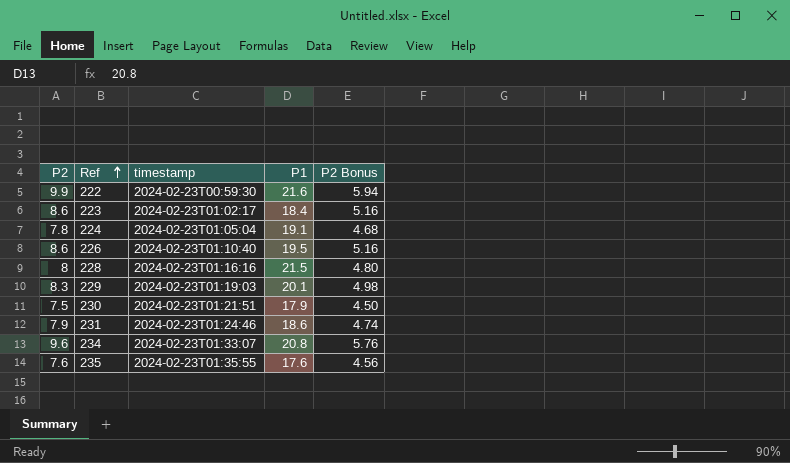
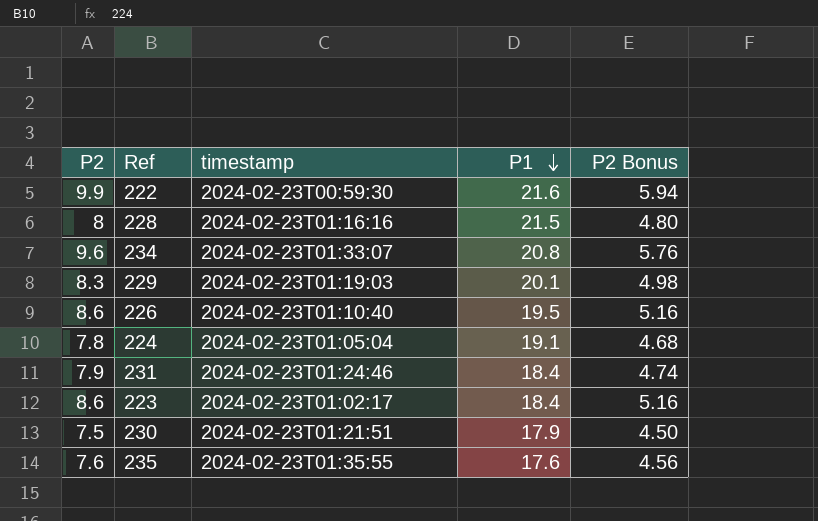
row order: Ref ascending -> P1 descending
231 | P1: 18.6 -> 18.4

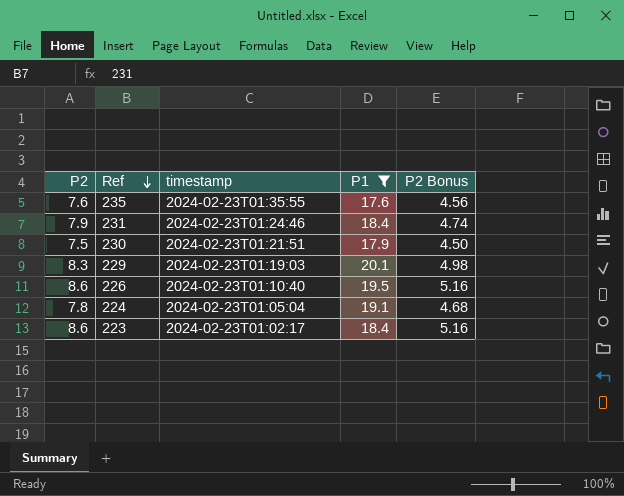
filter: none -> P1 <= 20.1
row order: P1 descending -> Ref descending

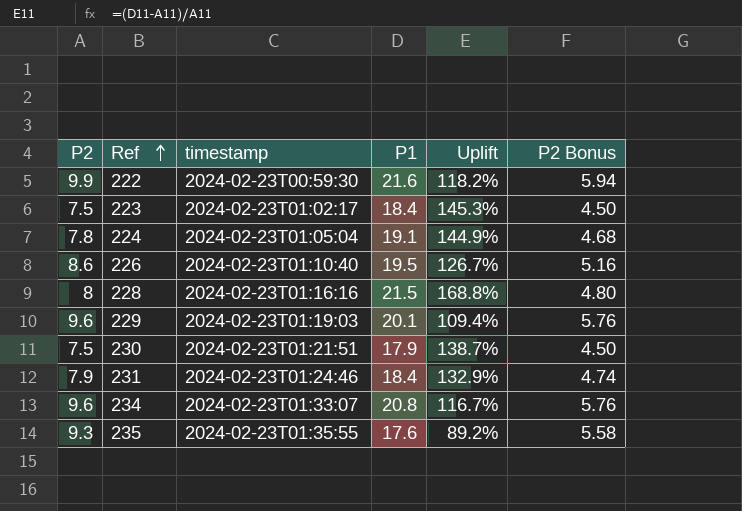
filter: P1 <= 20.1 -> none
row order: Ref descending -> Ref ascending
column Uplift | formula: none -> ([P1] - [P2]) / [P2]
223 | P2: 8.6 -> 7.5
223 | P2 Bonus: 5.16 -> 4.50
229 | P2: 8.3 -> 9.6
229 | P2 Bonus: 4.98 -> 5.76
235 | P2: 7.6 -> 9.3
235 | P2 Bonus: 4.56 -> 5.58

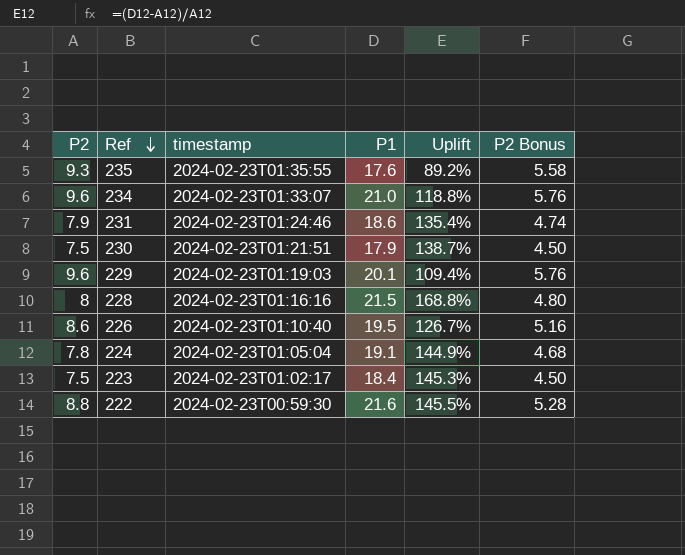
row order: Ref ascending -> Ref descending
234 | P1: 20.8 -> 21.0
234 | Uplift: 116.7% -> 118.8%
231 | P1: 18.4 -> 18.6
231 | Uplift: 132.9% -> 135.4%
222 | P2: 9.9 -> 8.8
222 | Uplift: 118.2% -> 145.5%
222 | P2 Bonus: 5.94 -> 5.28

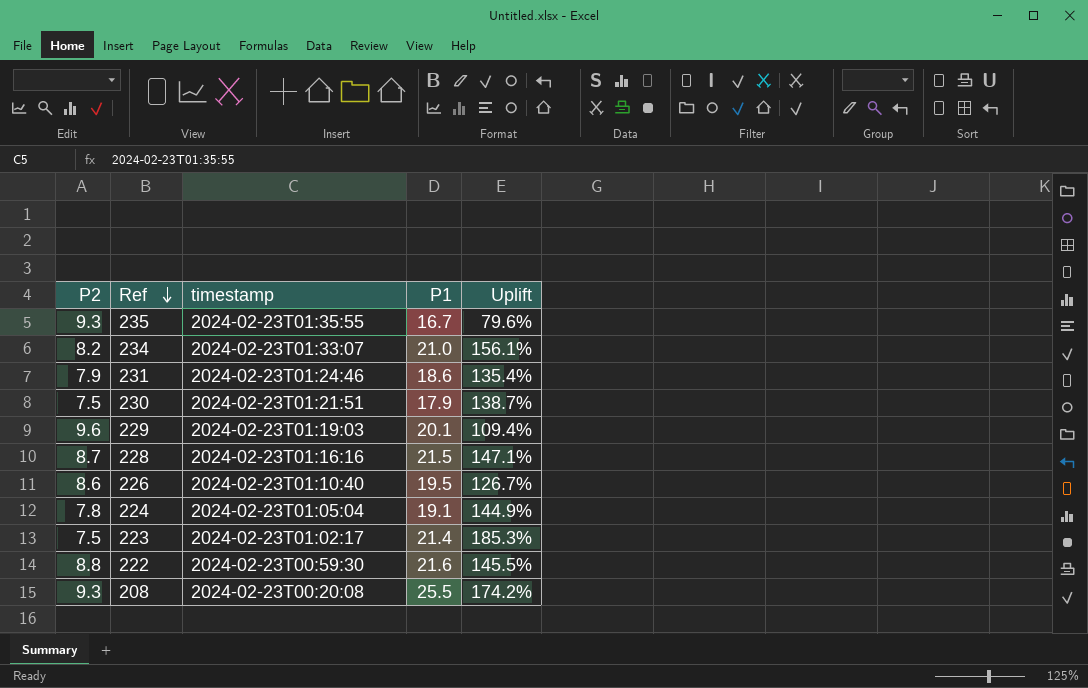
column P2 Bonus | formula: [P2] * 0.6 -> none
235 | P1: 17.6 -> 16.7
235 | Uplift: 89.2% -> 79.6%
234 | P2: 9.6 -> 8.2
234 | Uplift: 118.8% -> 156.1%
228 | P2: 8 -> 8.7
228 | Uplift: 168.8% -> 147.1%
223 | P1: 18.4 -> 21.4
223 | Uplift: 145.3% -> 185.3%
row 208: none -> 9.3 | 2024-02-23T00:20:08 | 25.5 | 174.2%

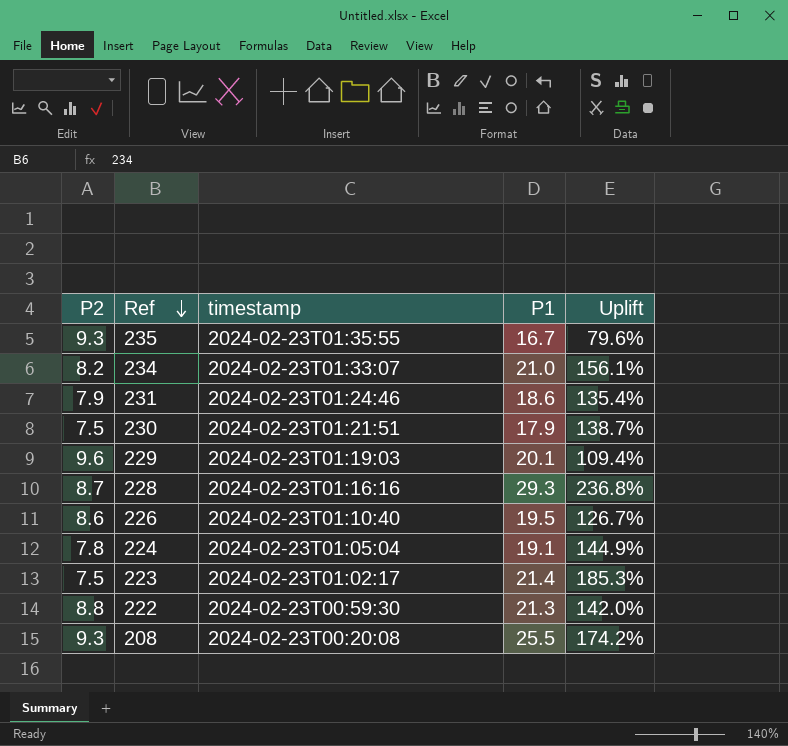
228 | P1: 21.5 -> 29.3
228 | Uplift: 147.1% -> 236.8%
222 | P1: 21.6 -> 21.3
222 | Uplift: 145.5% -> 142.0%

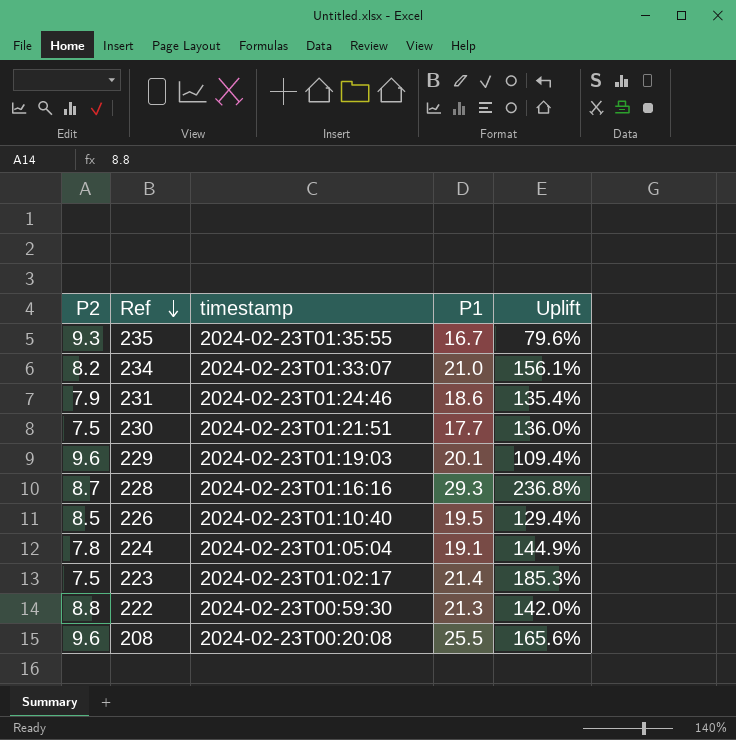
230 | P1: 17.9 -> 17.7
230 | Uplift: 138.7% -> 136.0%
226 | P2: 8.6 -> 8.5
226 | Uplift: 126.7% -> 129.4%
208 | P2: 9.3 -> 9.6
208 | Uplift: 174.2% -> 165.6%

